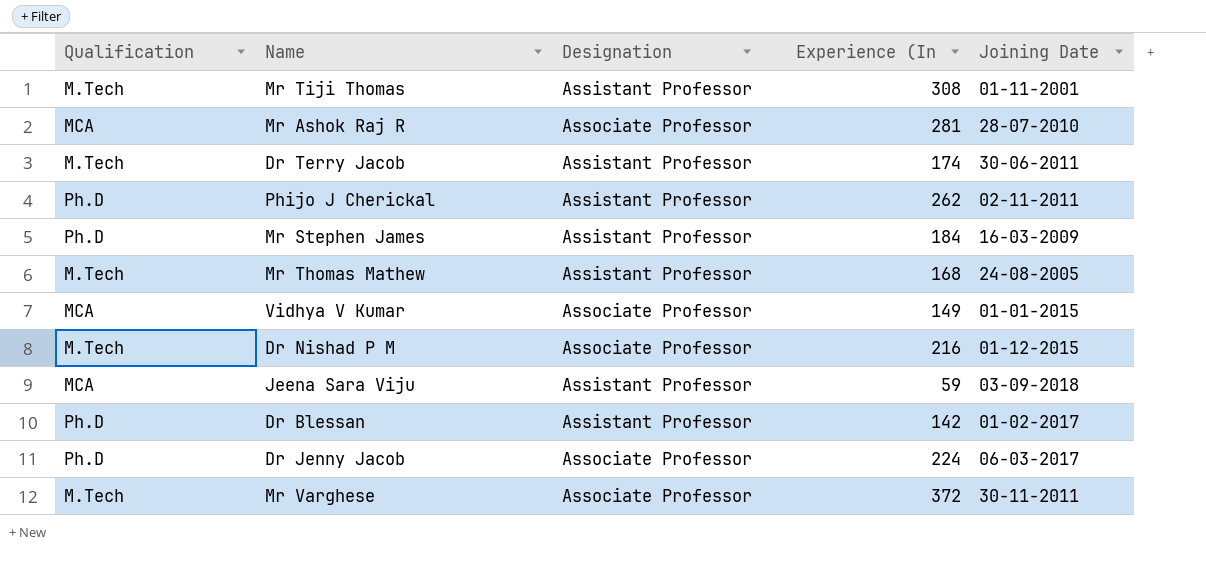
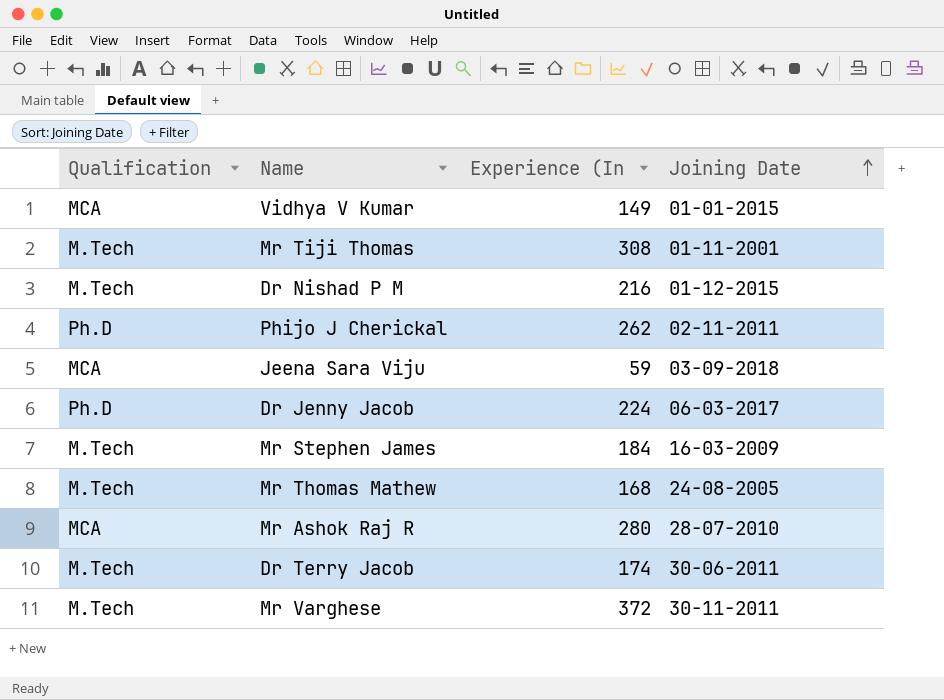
row order: none -> Joining Date ascending
column Designation | position: 3 -> none
row Dr Blessan: Ph.D | Assistant Professor | 142 | 01-02-2017 -> none
Mr Stephen James | Qualification: Ph.D -> M.Tech
Mr Ashok Raj R | Experience (In: 281 -> 280

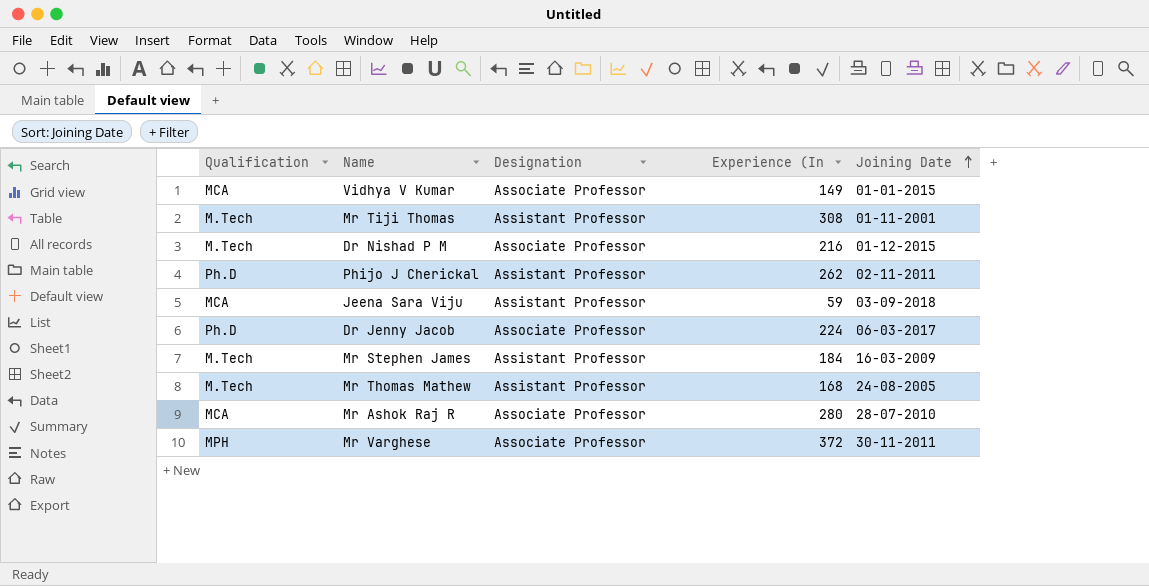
column Designation | position: none -> 3
row Dr Terry Jacob: M.Tech | 174 | 30-06-2011 -> none
Mr Varghese | Qualification: M.Tech -> MPH

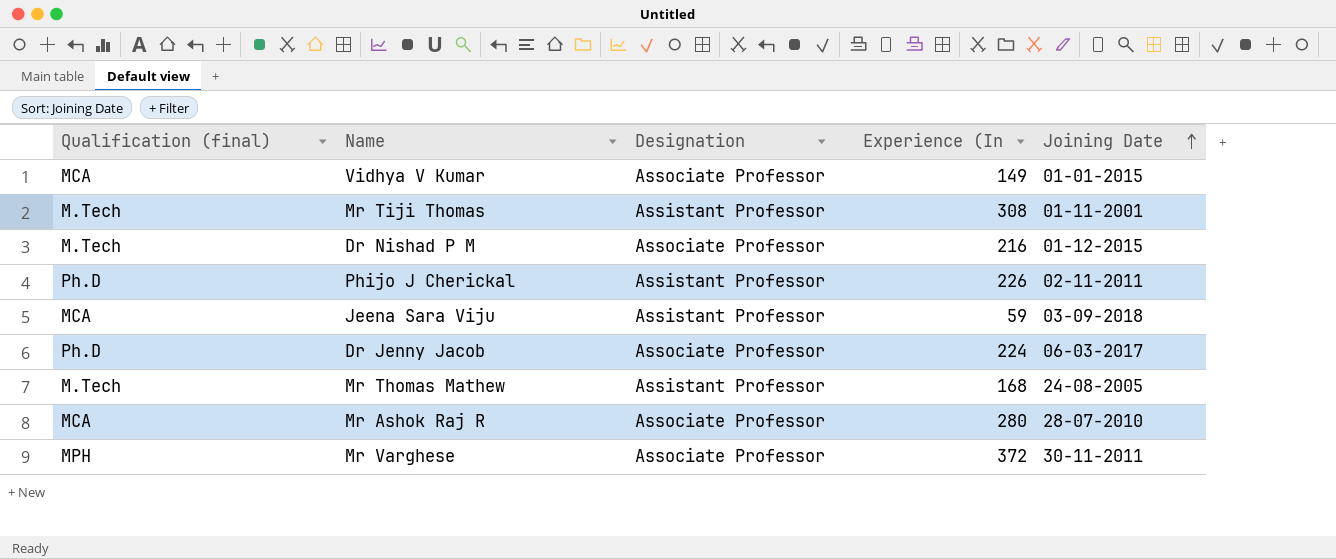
column name: Qualification -> Qualification (final)
row Mr Stephen James: M.Tech | Assistant Professor | 184 | 16-03-2009 -> none
Phijo J Cherickal | Experience (In: 262 -> 226

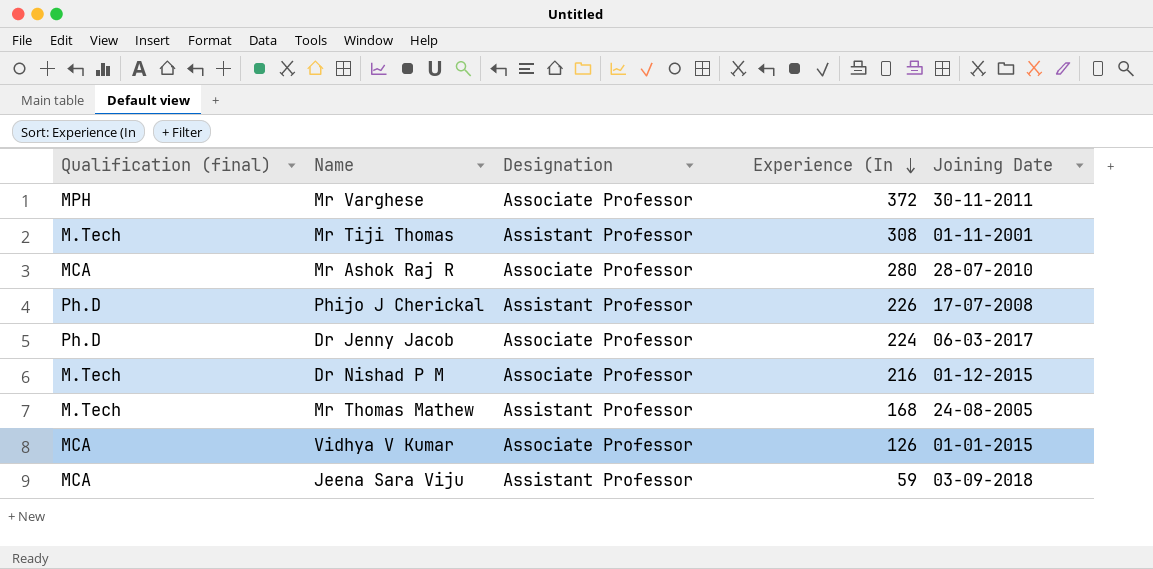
row order: Joining Date ascending -> Experience (In descending
Phijo J Cherickal | Joining Date: 02-11-2011 -> 17-07-2008
Vidhya V Kumar | Experience (In: 149 -> 126

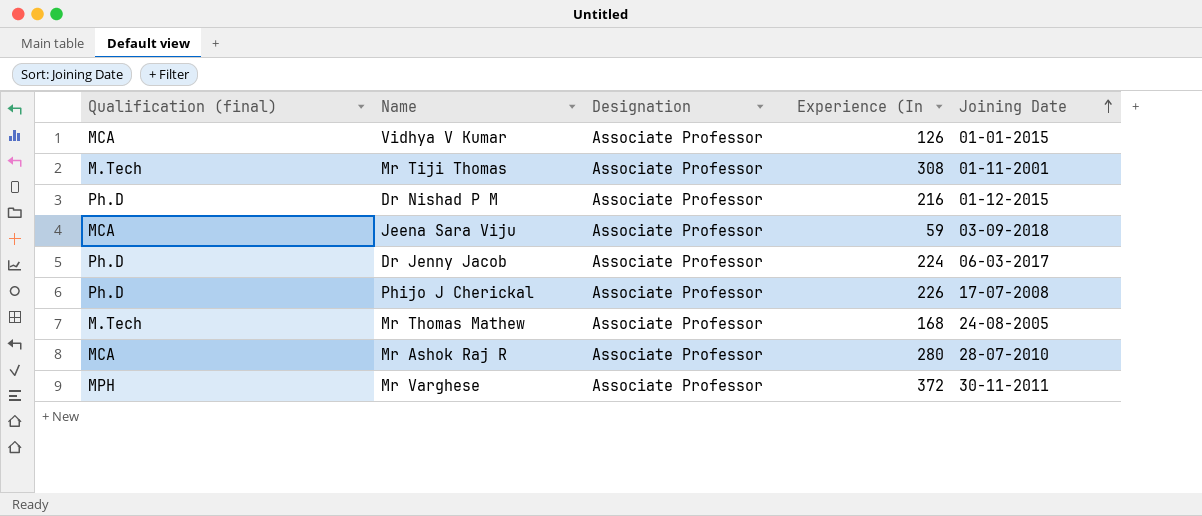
row order: Experience (In descending -> Joining Date ascending
Mr Tiji Thomas | Designation: Assistant Professor -> Associate Professor
Dr Nishad P M | Qualification (final): M.Tech -> Ph.D
Jeena Sara Viju | Designation: Assistant Professor -> Associate Professor
Phijo J Cherickal | Designation: Assistant Professor -> Associate Professor
Mr Thomas Mathew | Designation: Assistant Professor -> Associate Professor

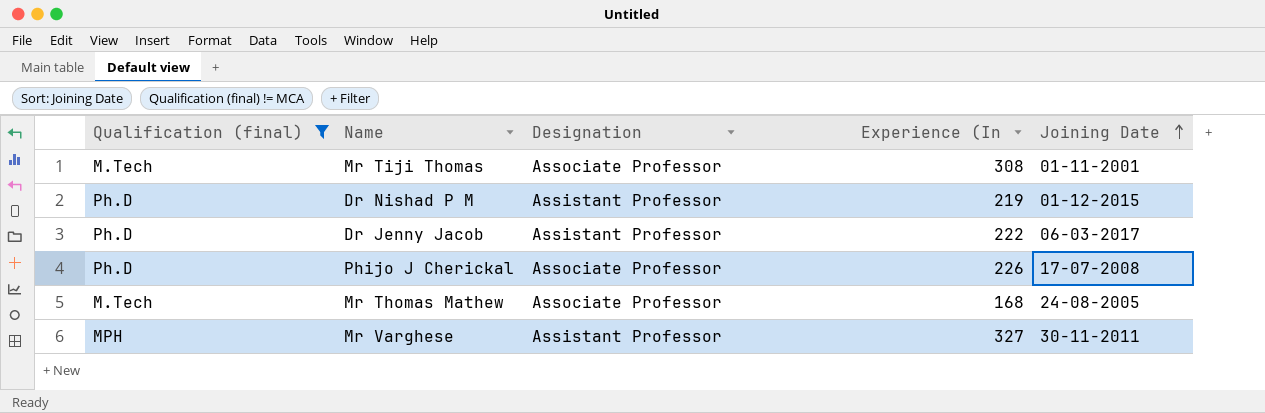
filter: none -> Qualification (final) != MCA
Dr Nishad P M | Designation: Associate Professor -> Assistant Professor
Dr Nishad P M | Experience (In: 216 -> 219
Dr Jenny Jacob | Designation: Associate Professor -> Assistant Professor
Dr Jenny Jacob | Experience (In: 224 -> 222
Mr Varghese | Designation: Associate Professor -> Assistant Professor
Mr Varghese | Experience (In: 372 -> 327

